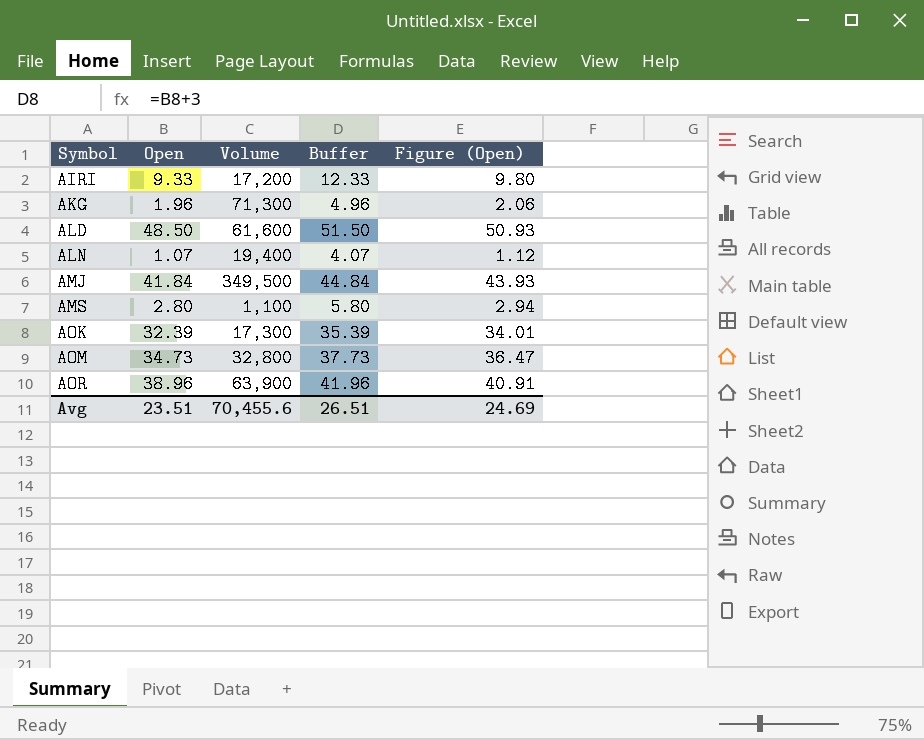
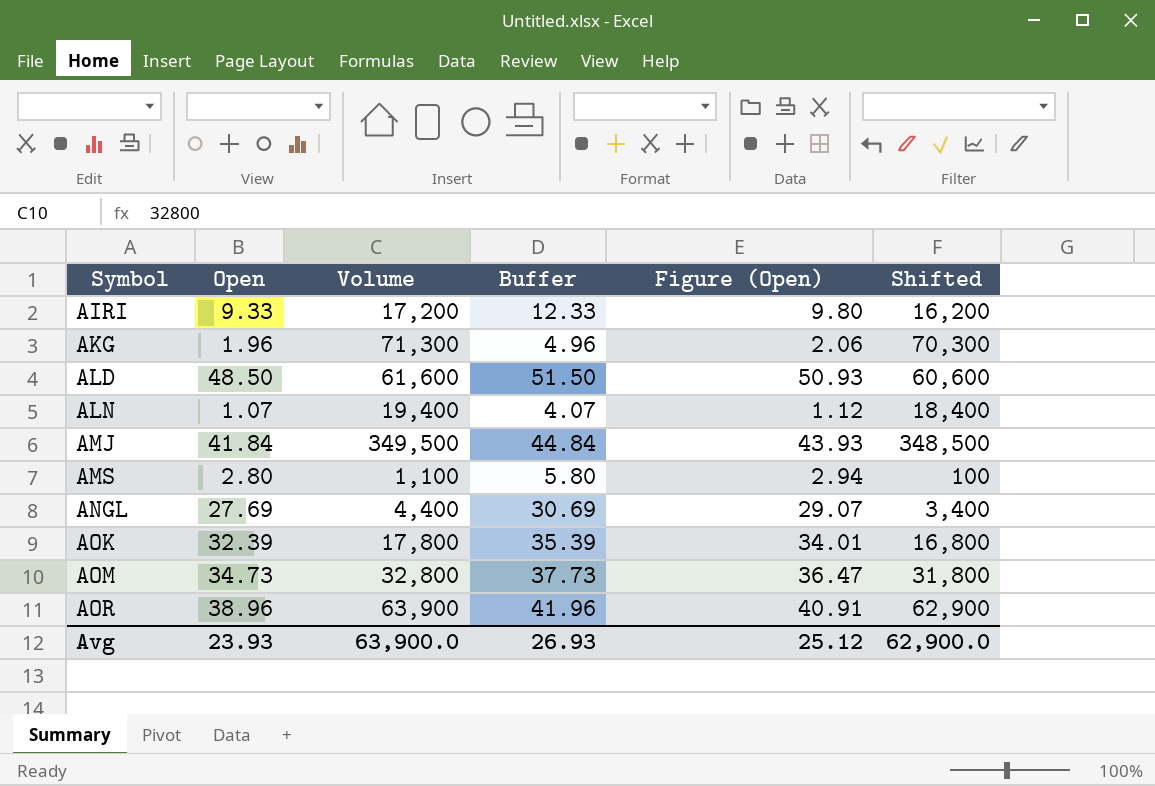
column Shifted | formula: none -> [Volume] - 1000
row ANGL: none -> 27.69 | 4,400 | 30.69 | 29.07 | 3,400
AOK | Volume: 17,300 -> 17,800
Avg | Open: 23.51 -> 23.93
Avg | Volume: 70,455.6 -> 63,900.0
Avg | Buffer: 26.51 -> 26.93
Avg | Figure (Open): 24.69 -> 25.12

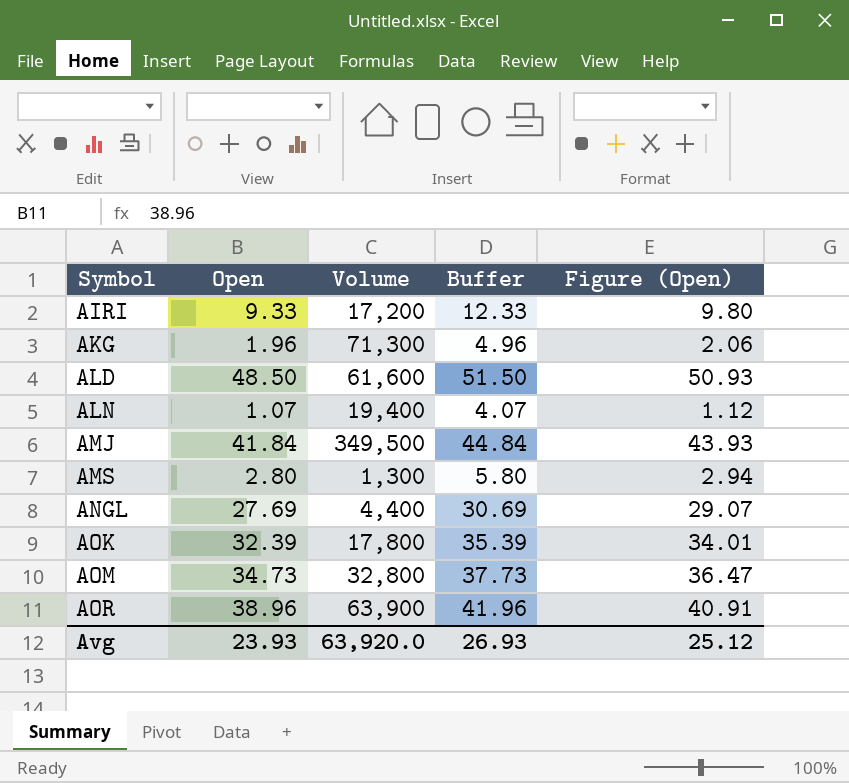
column Shifted | formula: [Volume] - 1000 -> none
AMS | Volume: 1,100 -> 1,300
Avg | Volume: 63,900.0 -> 63,920.0

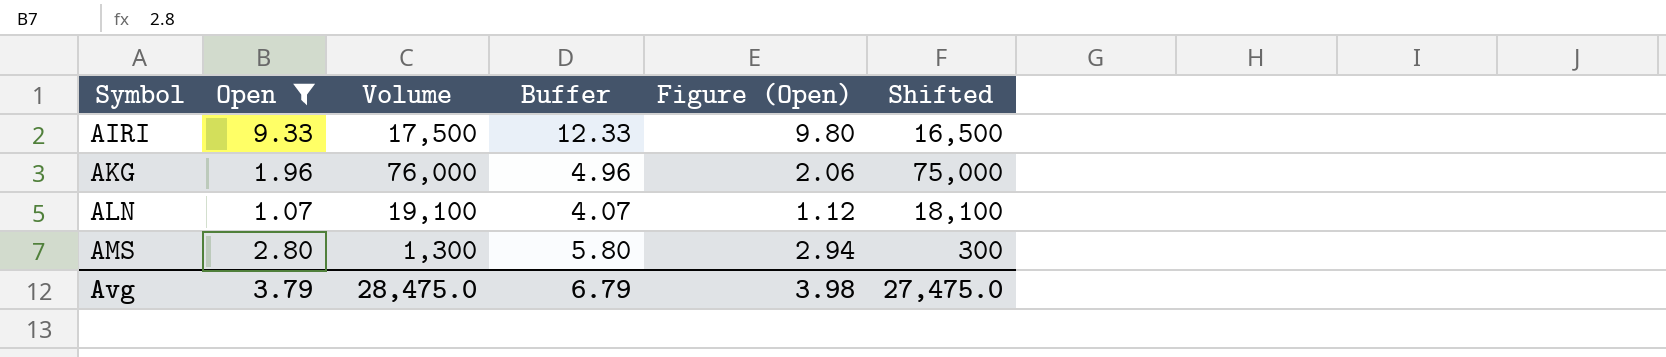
filter: none -> Open <= 9.33
column Shifted | formula: none -> [Volume] - 1000
AIRI | Volume: 17,200 -> 17,500
AKG | Volume: 71,300 -> 76,000
ALN | Volume: 19,400 -> 19,100
Avg | Open: 23.93 -> 3.79
Avg | Volume: 63,920.0 -> 28,475.0
Avg | Buffer: 26.93 -> 6.79
Avg | Figure (Open): 25.12 -> 3.98

